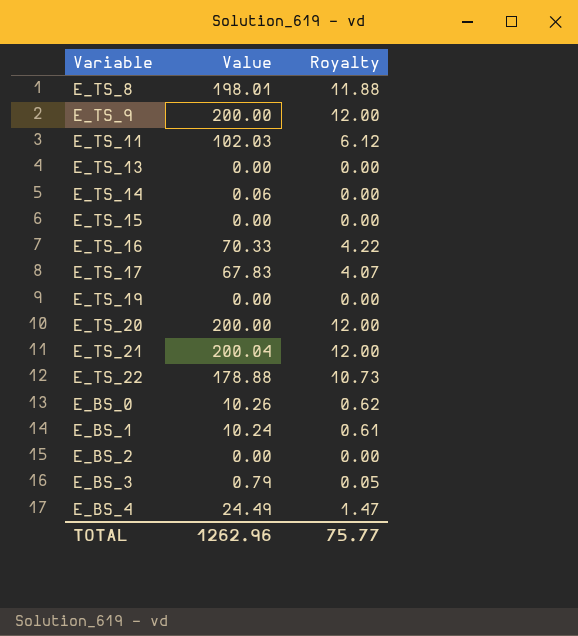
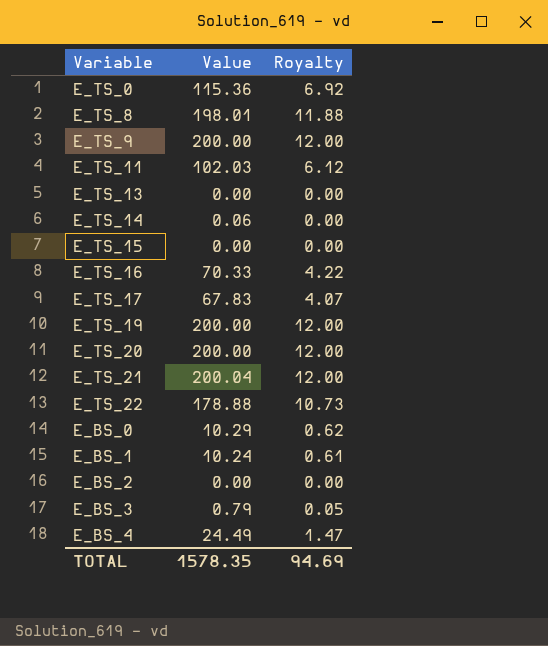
row E_TS_0: none -> 115.36 | 6.92
E_TS_19 | Value: 0.00 -> 200.00
E_TS_19 | Royalty: 0.00 -> 12.00
E_BS_0 | Value: 10.26 -> 10.29
TOTAL | Value: 1262.96 -> 1578.35
TOTAL | Royalty: 75.77 -> 94.69

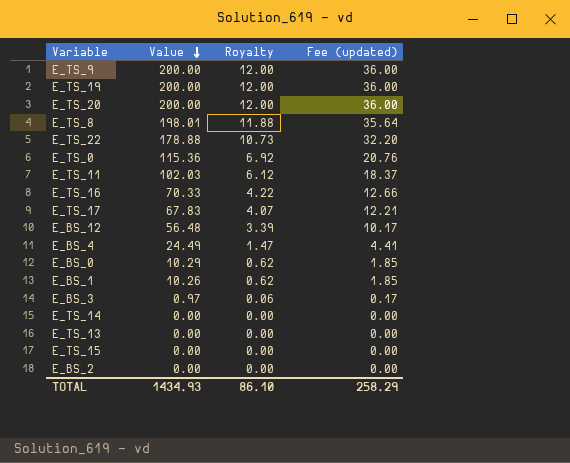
row order: none -> Value descending
column Fee (updated) | formula: none -> [Value] * 0.18
row E_TS_21: 200.04 | 12.00 -> none
row E_BS_12: none -> 56.48 | 3.39 | 10.17
E_BS_1 | Value: 10.24 -> 10.26
E_BS_1 | Royalty: 0.61 -> 0.62
E_BS_3 | Value: 0.79 -> 0.97
E_BS_3 | Royalty: 0.05 -> 0.06
E_TS_14 | Value: 0.06 -> 0.00
TOTAL | Value: 1578.35 -> 1434.93
TOTAL | Royalty: 94.69 -> 86.10

